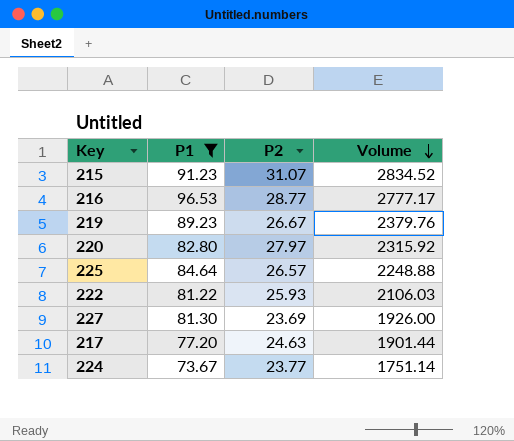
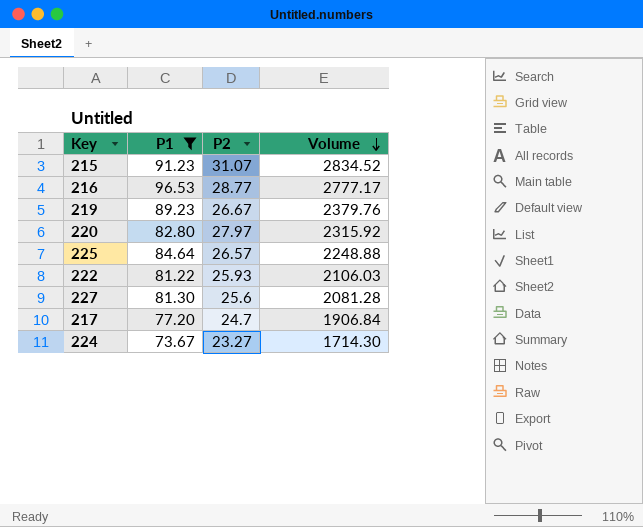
227 | P2: 23.69 -> 25.6
227 | Volume: 1926.00 -> 2081.28
217 | P2: 24.63 -> 24.7
217 | Volume: 1901.44 -> 1906.84
224 | P2: 23.77 -> 23.27
224 | Volume: 1751.14 -> 1714.30

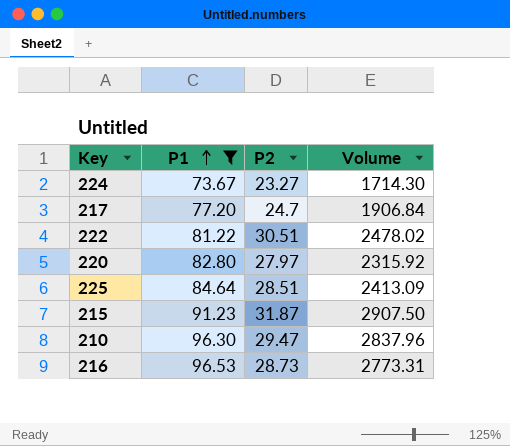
row order: Volume descending -> P1 ascending
row 219: 89.23 | 26.67 | 2379.76 -> none
row 227: 81.30 | 25.6 | 2081.28 -> none
222 | P2: 25.93 -> 30.51
222 | Volume: 2106.03 -> 2478.02
225 | P2: 26.57 -> 28.51
225 | Volume: 2248.88 -> 2413.09
215 | P2: 31.07 -> 31.87
215 | Volume: 2834.52 -> 2907.50
row 210: none -> 96.30 | 29.47 | 2837.96
216 | P2: 28.77 -> 28.73
216 | Volume: 2777.17 -> 2773.31

